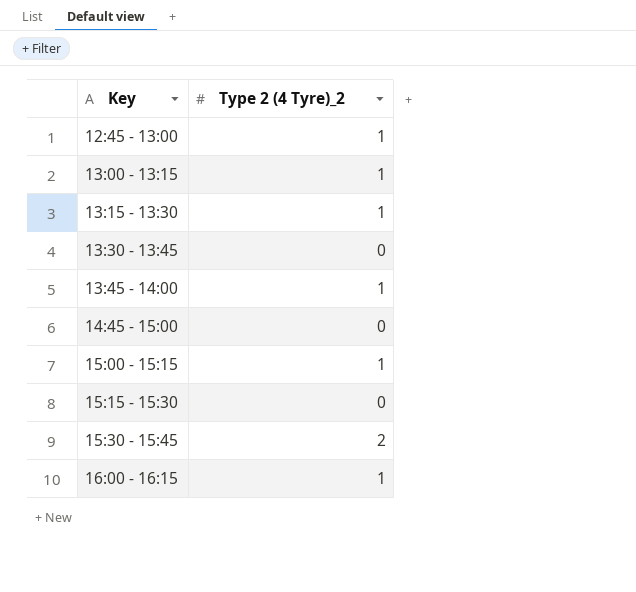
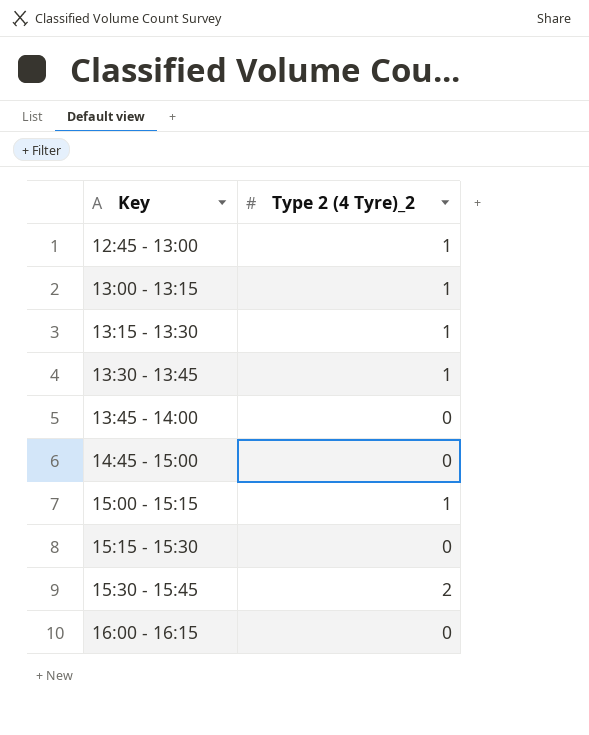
13:30 - 13:45 | Type 2 (4 Tyre)_2: 0 -> 1
13:45 - 14:00 | Type 2 (4 Tyre)_2: 1 -> 0
16:00 - 16:15 | Type 2 (4 Tyre)_2: 1 -> 0

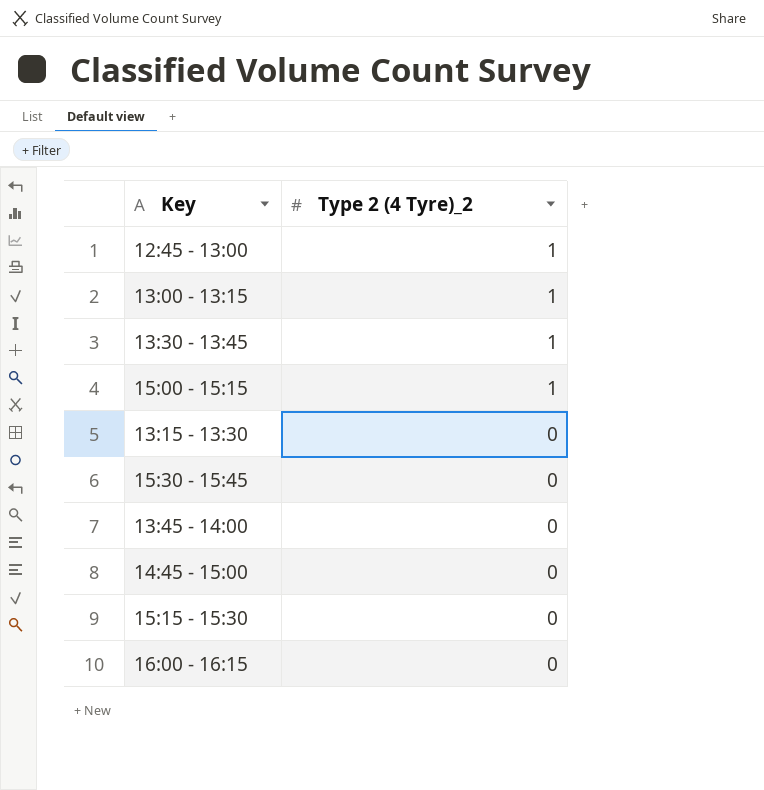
row order: Key ascending -> Type 2 (4 Tyre)_2 descending
13:15 - 13:30 | Type 2 (4 Tyre)_2: 1 -> 0
15:30 - 15:45 | Type 2 (4 Tyre)_2: 2 -> 0

